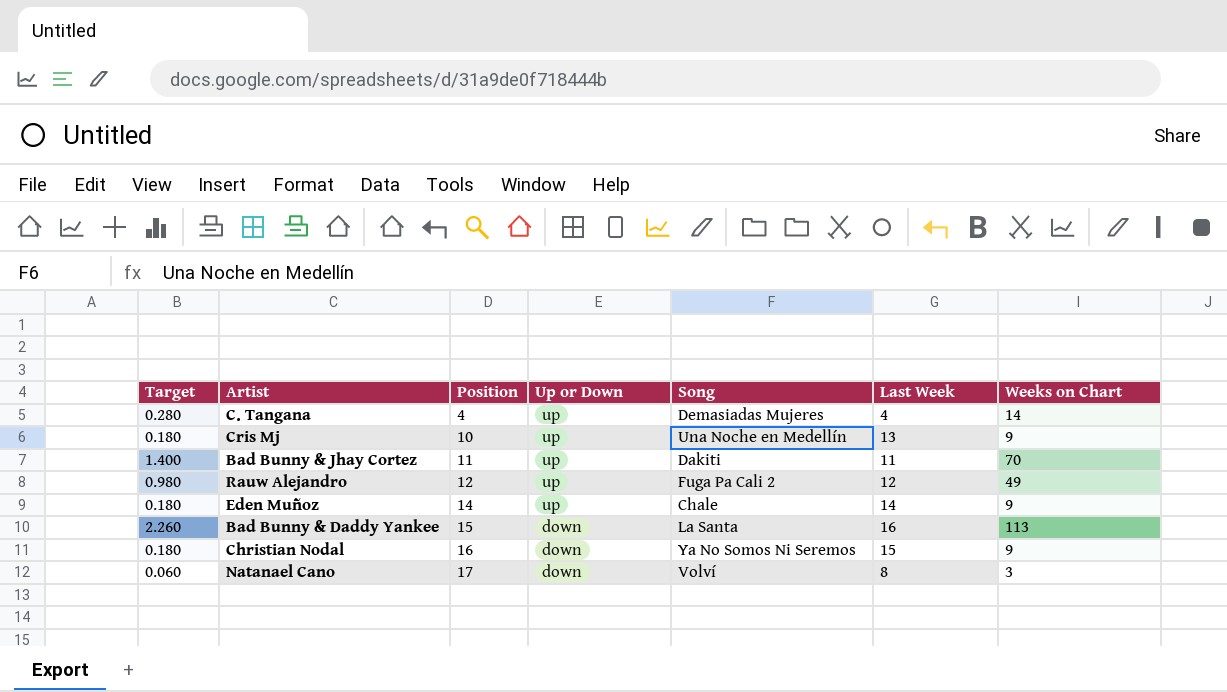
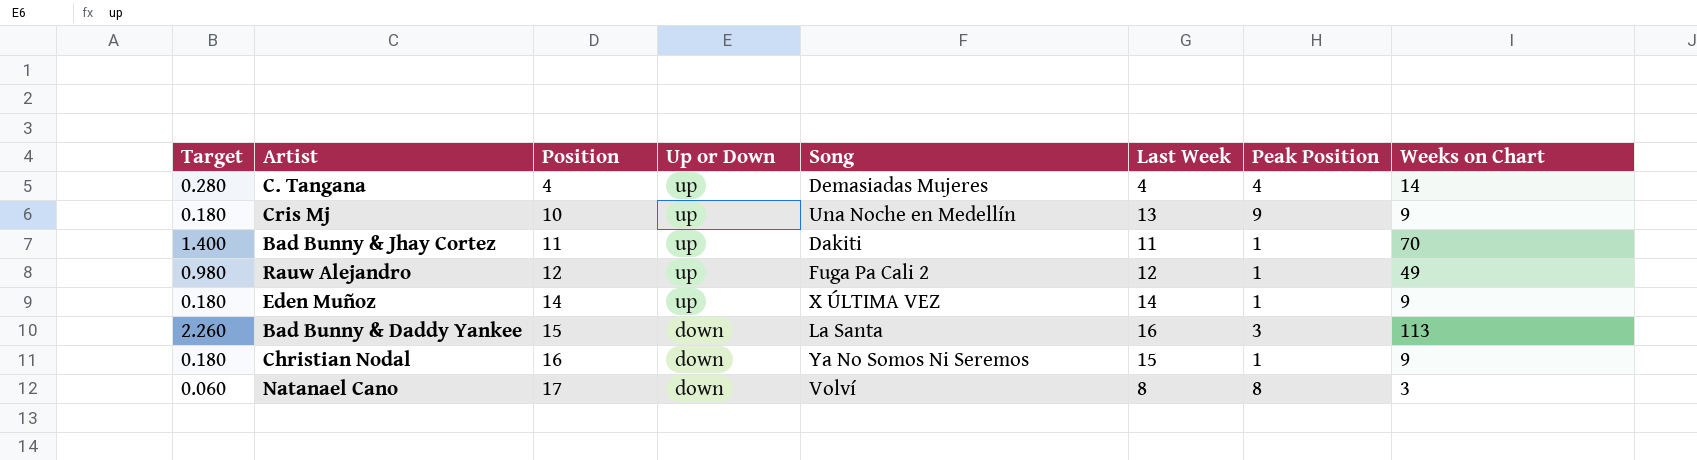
column Peak Position | position: none -> 7
Eden Muñoz | Song: Chale -> X ÚLTIMA VEZ

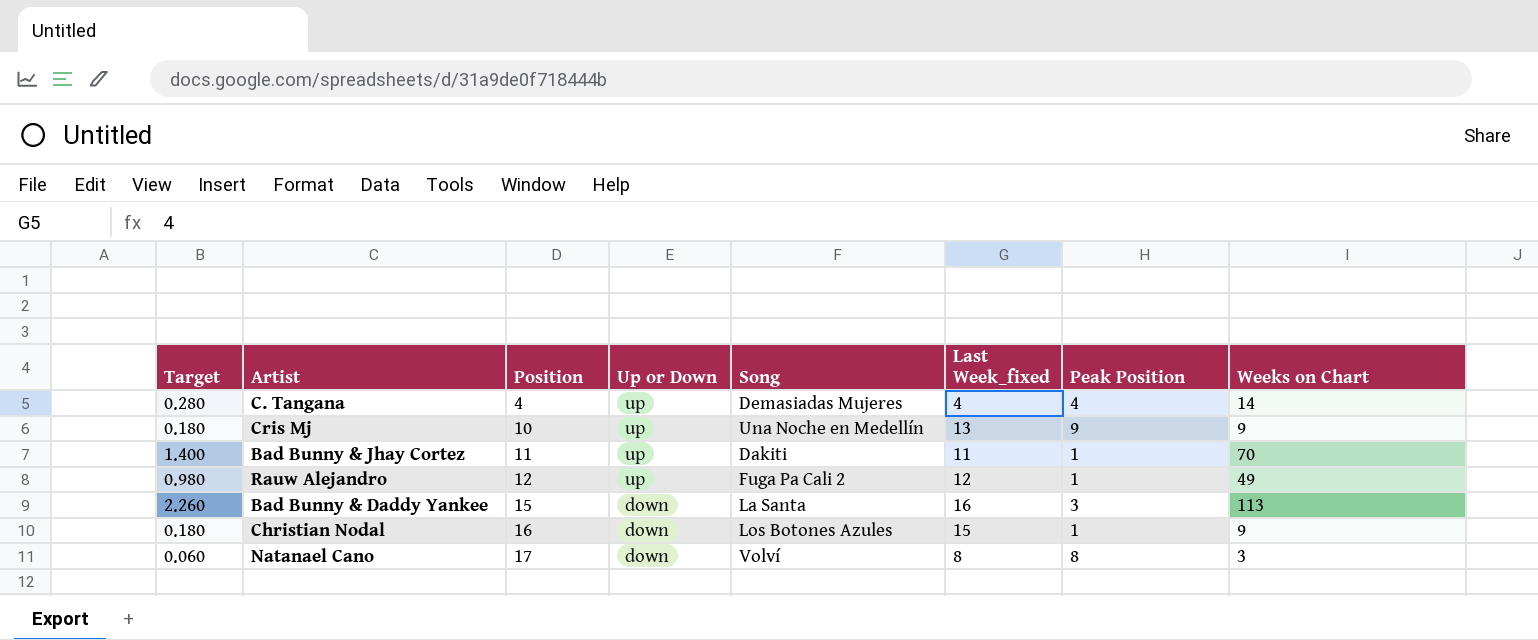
column name: Last Week -> Last Week_fixed
row Eden Muñoz: 0.180 | 14 | up | X ÚLTIMA VEZ | 14 | 1 | 9 -> none
Christian Nodal | Song: Ya No Somos Ni Seremos -> Los Botones Azules

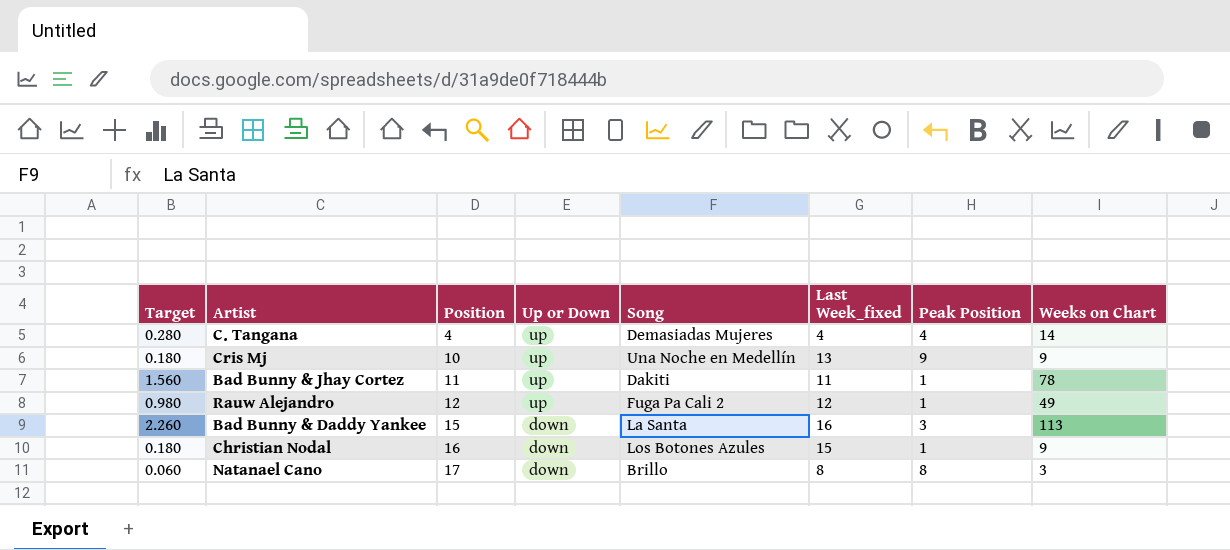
Bad Bunny & Jhay Cortez | Target: 1.400 -> 1.560
Bad Bunny & Jhay Cortez | Weeks on Chart: 70 -> 78
Natanael Cano | Song: Volví -> Brillo

